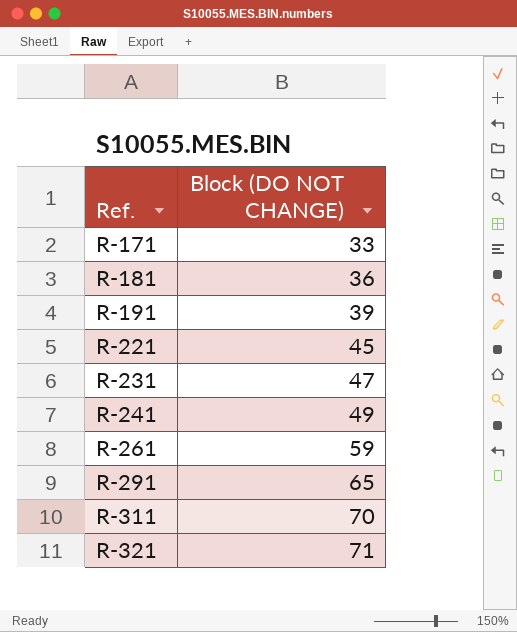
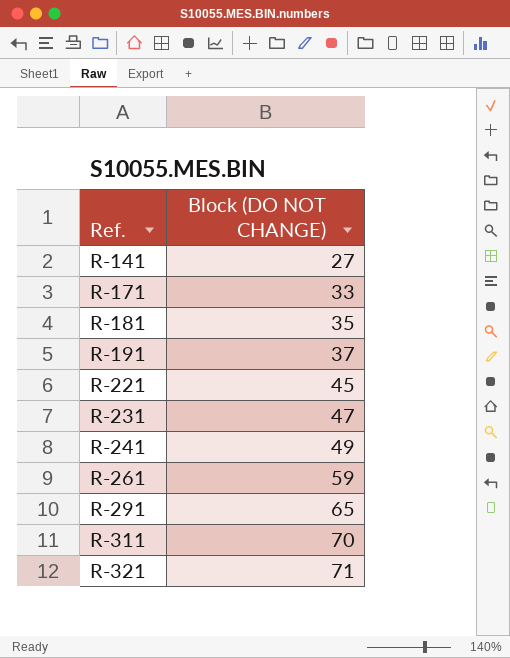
row R-141: none -> 27
R-181 | Block (DO NOT CHANGE): 36 -> 35
R-191 | Block (DO NOT CHANGE): 39 -> 37

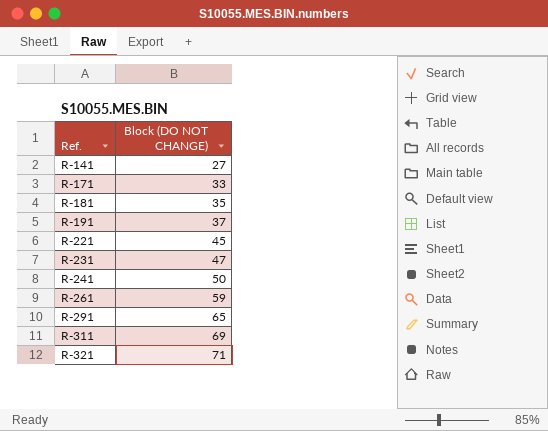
R-241 | Block (DO NOT CHANGE): 49 -> 50
R-311 | Block (DO NOT CHANGE): 70 -> 69

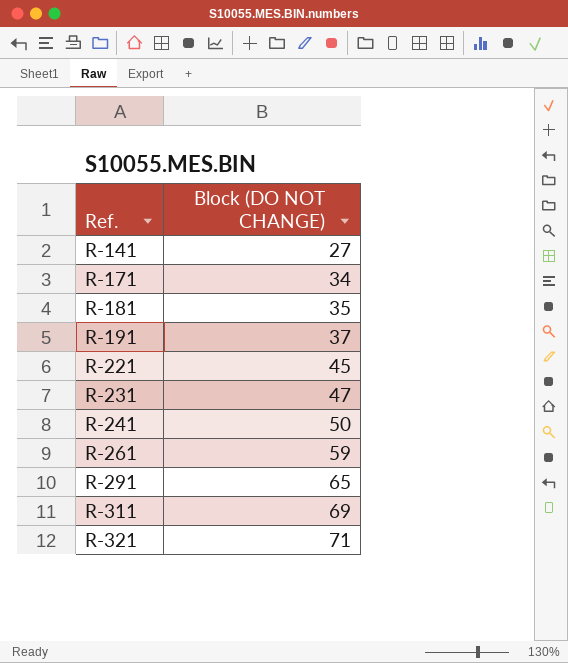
R-171 | Block (DO NOT CHANGE): 33 -> 34

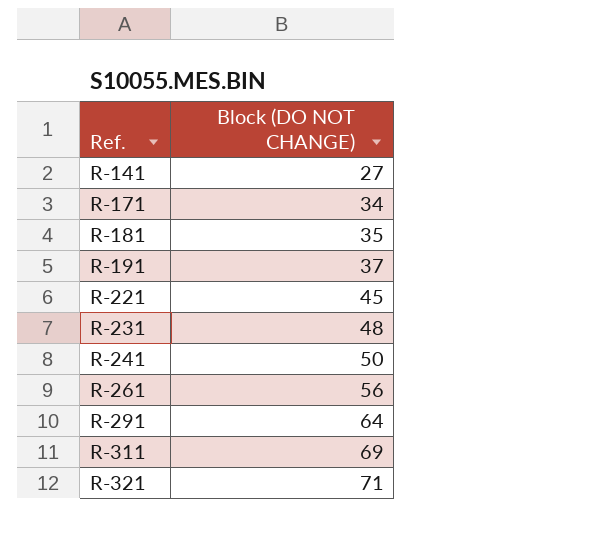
R-231 | Block (DO NOT CHANGE): 47 -> 48
R-261 | Block (DO NOT CHANGE): 59 -> 56
R-291 | Block (DO NOT CHANGE): 65 -> 64

